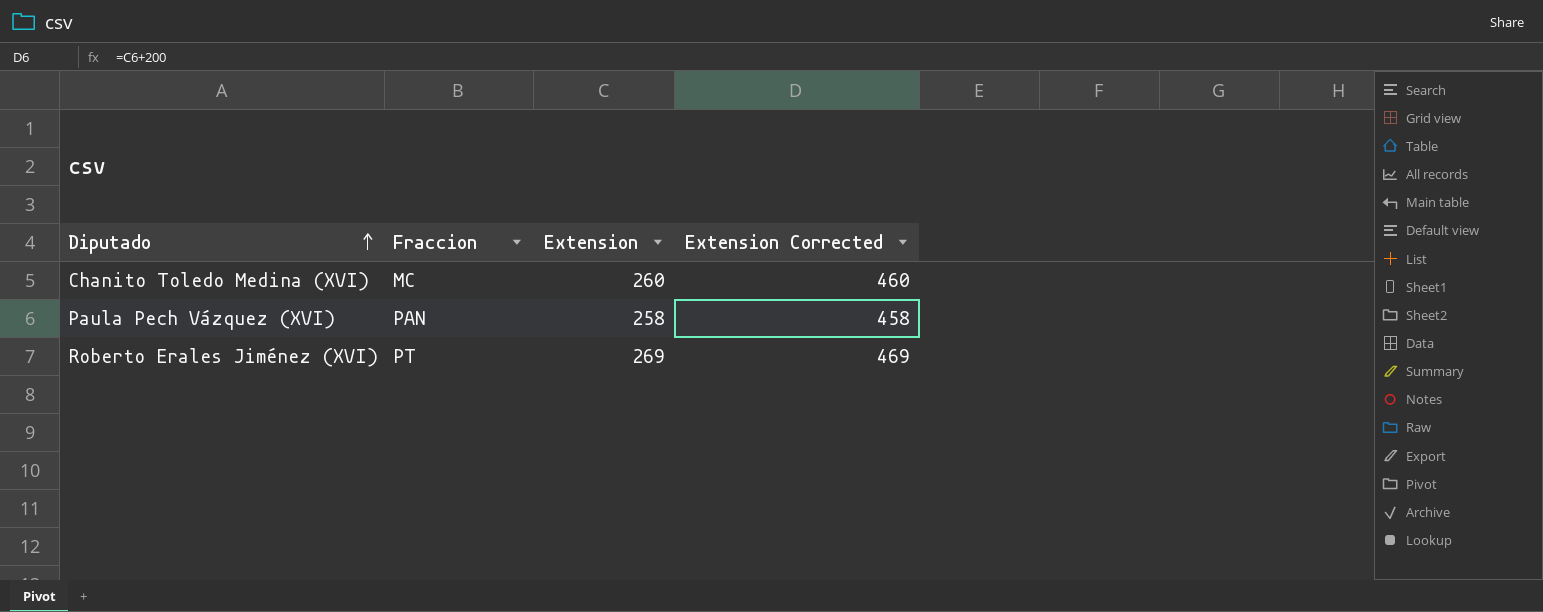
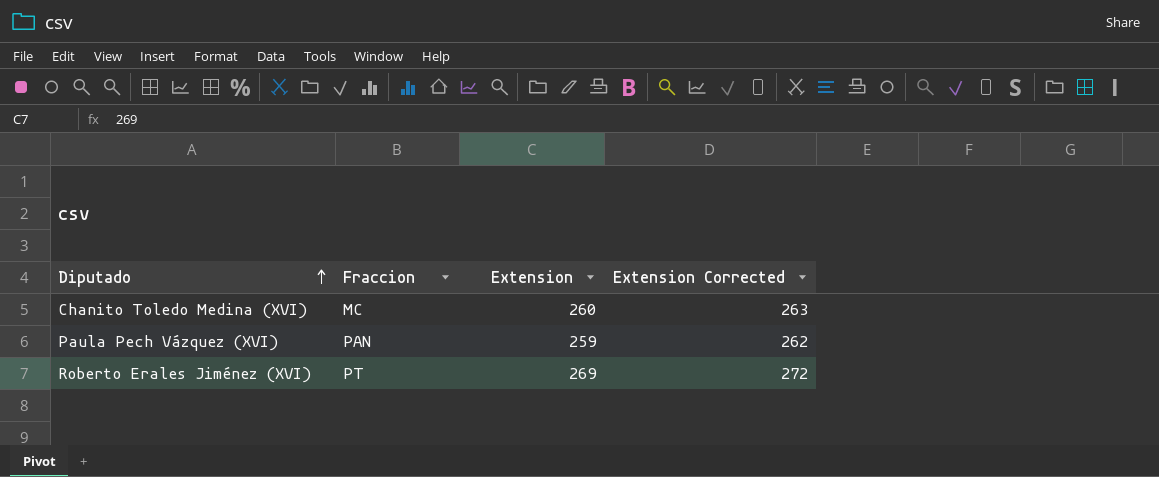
column Extension Corrected | formula: [Extension] + 200 -> [Extension] + 3
Paula Pech Vázquez (XVI) | Extension: 258 -> 259

